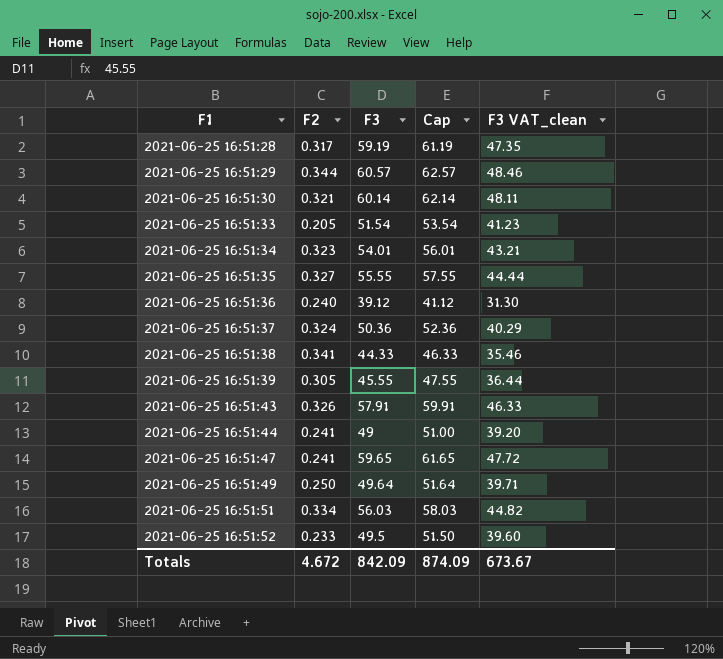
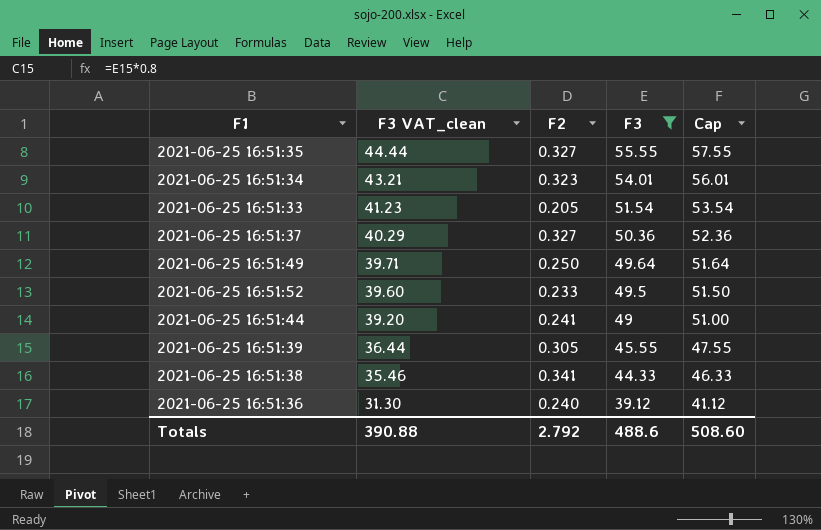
filter: none -> F3 <= 55.55
row order: F1 ascending -> F3 VAT_clean descending
column F3 VAT_clean | position: 5 -> 2
2021-06-25 16:51:37 | F2: 0.324 -> 0.327
Totals | F3 VAT_clean: 673.67 -> 390.88
Totals | F2: 4.672 -> 2.792
Totals | F3: 842.09 -> 488.6
Totals | Cap: 874.09 -> 508.60

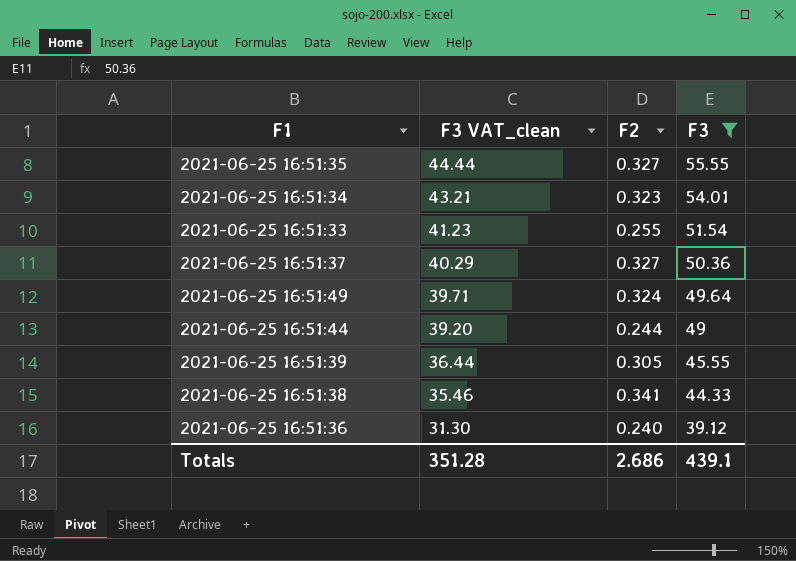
column Cap | formula: [F3] + 2 -> none
row 2021-06-25 16:51:52: 39.60 | 0.233 | 49.5 | 51.50 -> none
2021-06-25 16:51:33 | F2: 0.205 -> 0.255
2021-06-25 16:51:49 | F2: 0.250 -> 0.324
2021-06-25 16:51:44 | F2: 0.241 -> 0.244
Totals | F3 VAT_clean: 390.88 -> 351.28
Totals | F2: 2.792 -> 2.686
Totals | F3: 488.6 -> 439.1

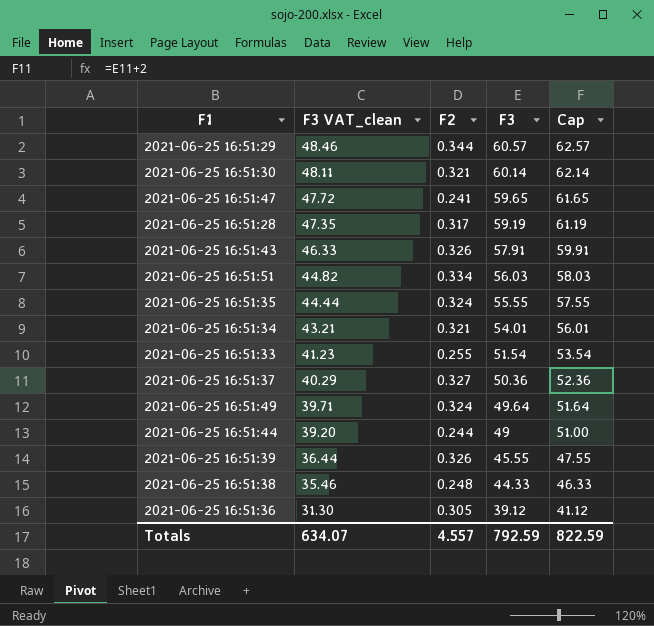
filter: F3 <= 55.55 -> none
column Cap | formula: none -> [F3] + 2
2021-06-25 16:51:35 | F2: 0.327 -> 0.324
2021-06-25 16:51:34 | F2: 0.323 -> 0.321
2021-06-25 16:51:39 | F2: 0.305 -> 0.326
2021-06-25 16:51:38 | F2: 0.341 -> 0.248
2021-06-25 16:51:36 | F2: 0.240 -> 0.305
Totals | F3 VAT_clean: 351.28 -> 634.07
Totals | F2: 2.686 -> 4.557
Totals | F3: 439.1 -> 792.59

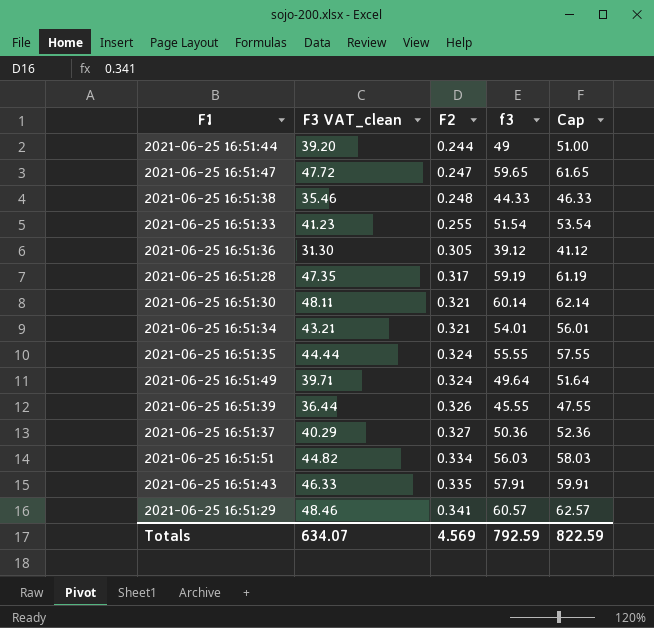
row order: F3 VAT_clean descending -> F2 ascending
column name: F3 -> f3
2021-06-25 16:51:47 | F2: 0.241 -> 0.247
2021-06-25 16:51:43 | F2: 0.326 -> 0.335
2021-06-25 16:51:29 | F2: 0.344 -> 0.341
Totals | F2: 4.557 -> 4.569

